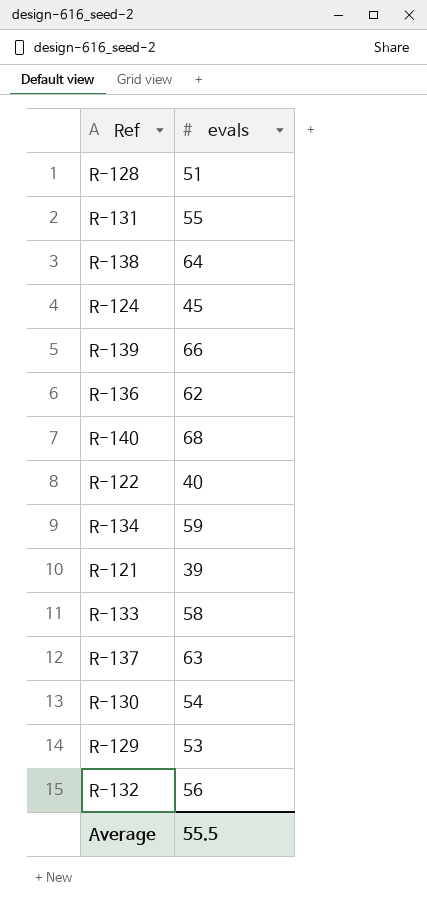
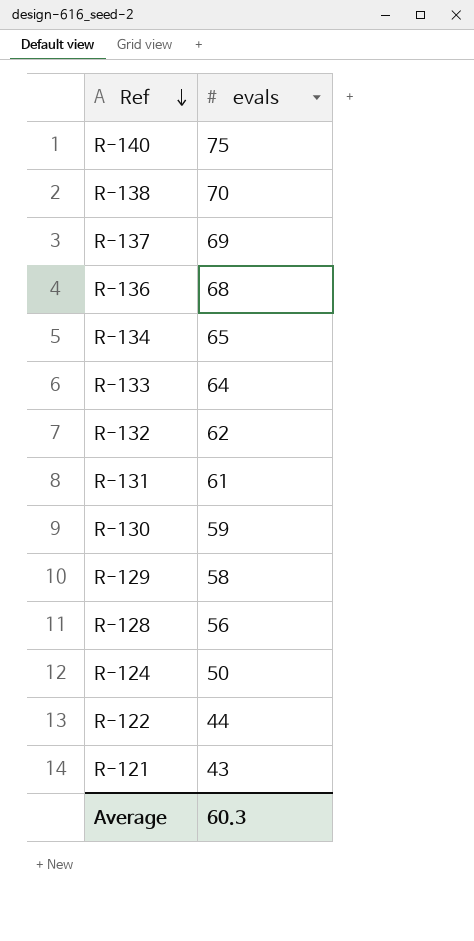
row order: none -> Ref descending
row R-139: 66 -> none
R-140 | evals: 68 -> 75
R-138 | evals: 64 -> 70
R-137 | evals: 63 -> 69
R-136 | evals: 62 -> 68
R-134 | evals: 59 -> 65
R-133 | evals: 58 -> 64
R-132 | evals: 56 -> 62
R-131 | evals: 55 -> 61
R-130 | evals: 54 -> 59
R-129 | evals: 53 -> 58
R-128 | evals: 51 -> 56
R-124 | evals: 45 -> 50
R-122 | evals: 40 -> 44
R-121 | evals: 39 -> 43
Average | evals: 55.5 -> 60.3

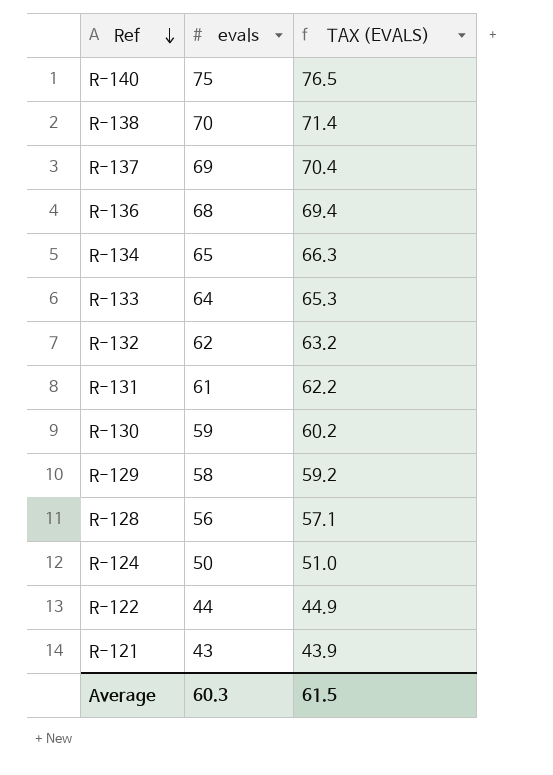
column TAX (EVALS) | formula: none -> [evals] * 1.02

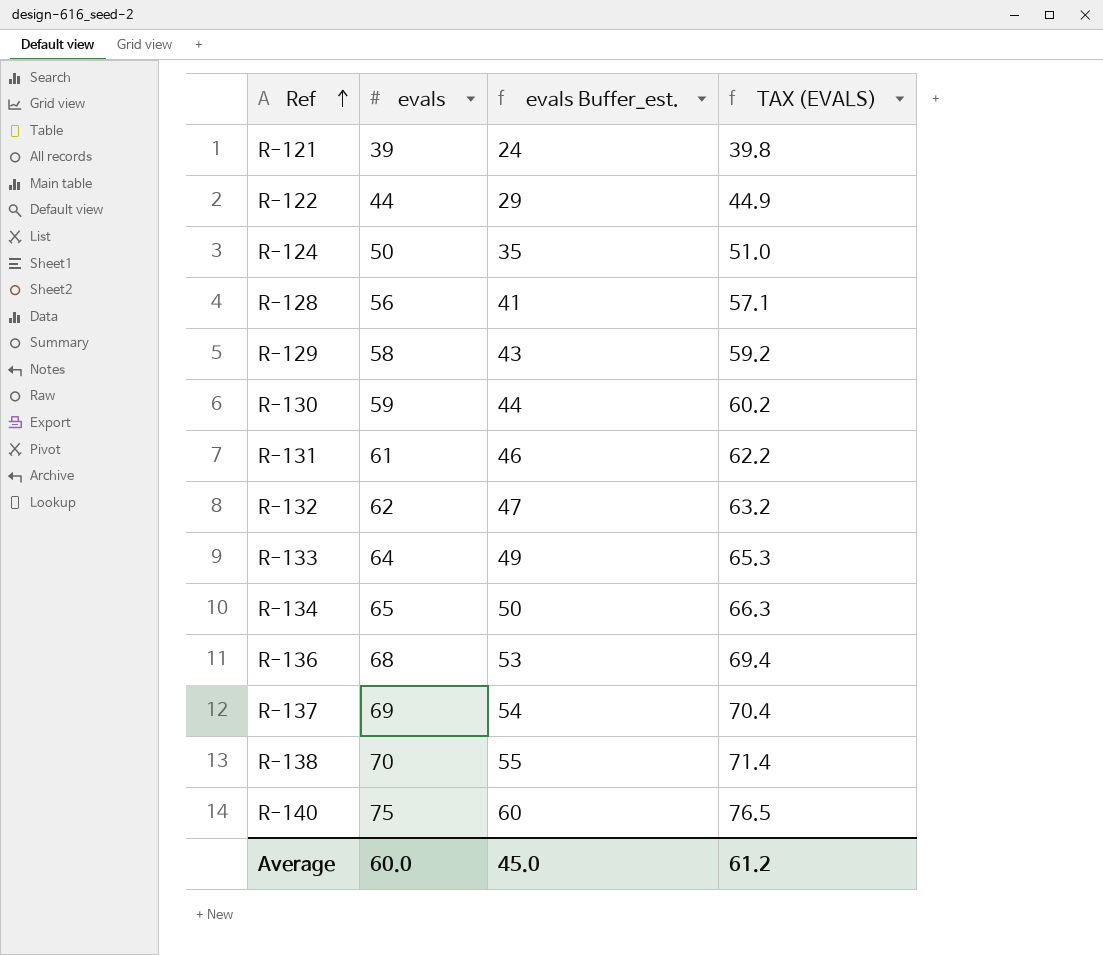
row order: Ref descending -> Ref ascending
column evals Buffer_est. | formula: none -> [evals] - 15
R-121 | evals: 43 -> 39
R-121 | TAX (EVALS): 43.9 -> 39.8
Average | evals: 60.3 -> 60.0
Average | TAX (EVALS): 61.5 -> 61.2

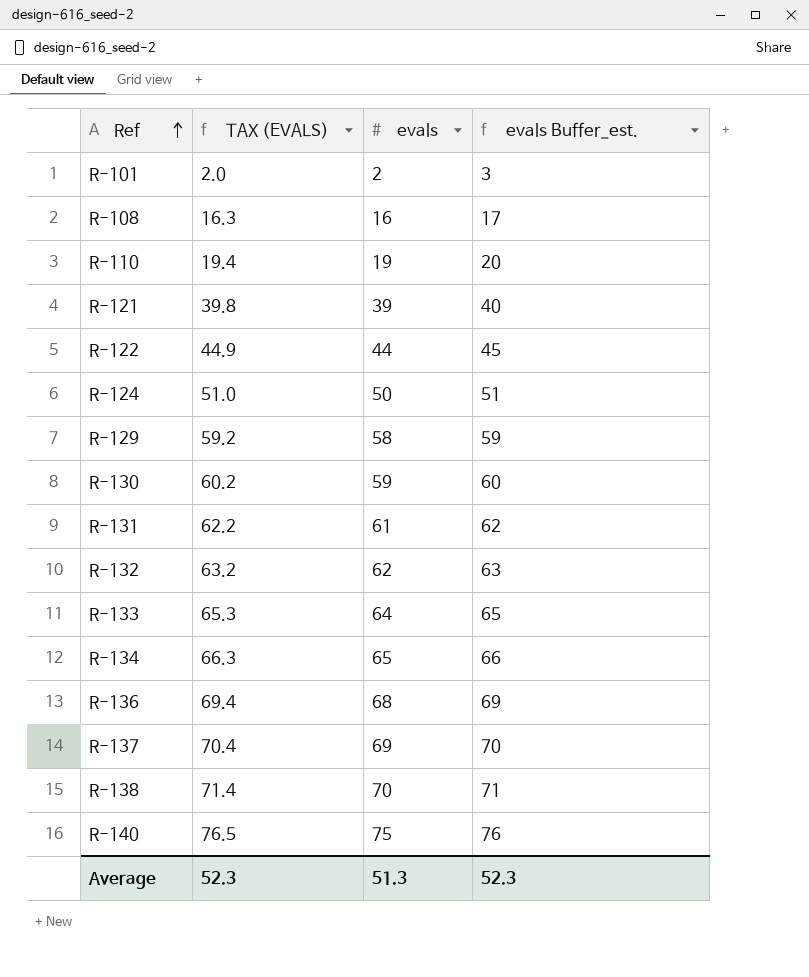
column TAX (EVALS) | position: 4 -> 2
column evals Buffer_est. | formula: [evals] - 15 -> [evals] + 1
row R-128: 56 | 41 | 57.1 -> none
row R-101: none -> 2.0 | 2 | 3
row R-108: none -> 16.3 | 16 | 17
row R-110: none -> 19.4 | 19 | 20
Average | TAX (EVALS): 61.2 -> 52.3
Average | evals: 60.0 -> 51.3
Average | evals Buffer_est.: 45.0 -> 52.3

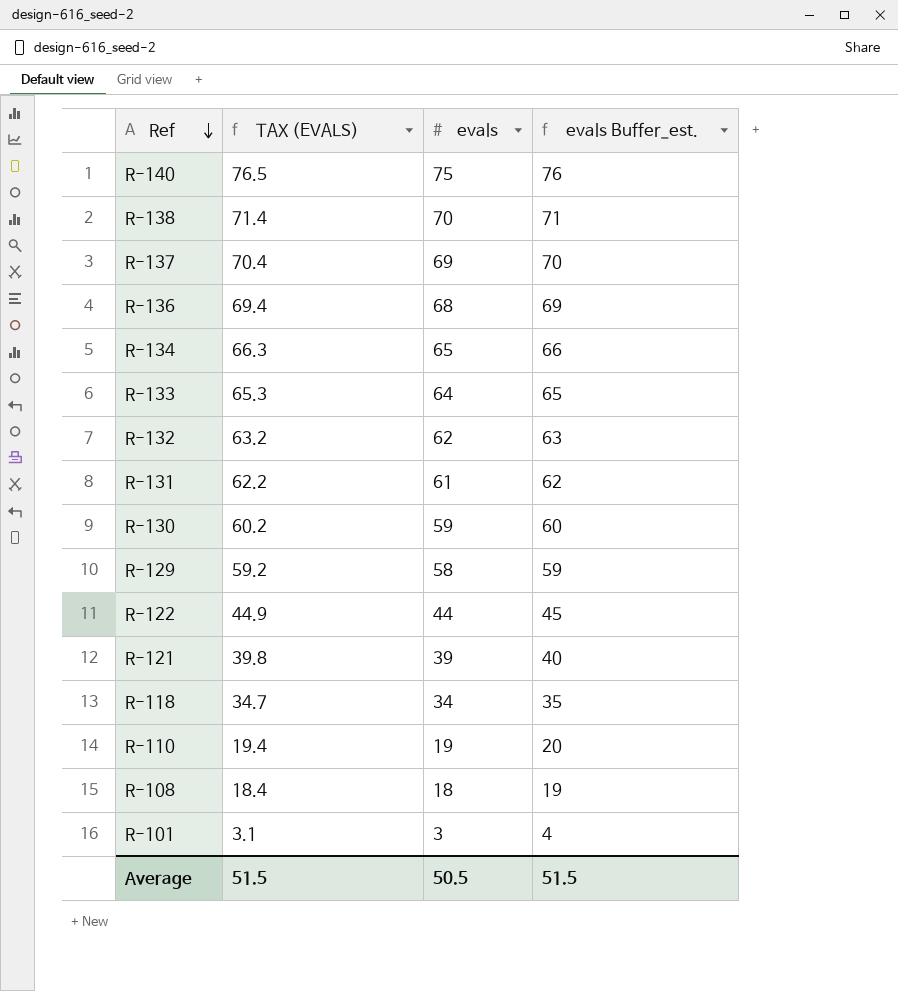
row order: Ref ascending -> Ref descending
row R-124: 51.0 | 50 | 51 -> none
row R-118: none -> 34.7 | 34 | 35
R-108 | TAX (EVALS): 16.3 -> 18.4
R-108 | evals: 16 -> 18
R-108 | evals Buffer_est.: 17 -> 19
R-101 | TAX (EVALS): 2.0 -> 3.1
R-101 | evals: 2 -> 3
R-101 | evals Buffer_est.: 3 -> 4
Average | TAX (EVALS): 52.3 -> 51.5
Average | evals: 51.3 -> 50.5
Average | evals Buffer_est.: 52.3 -> 51.5

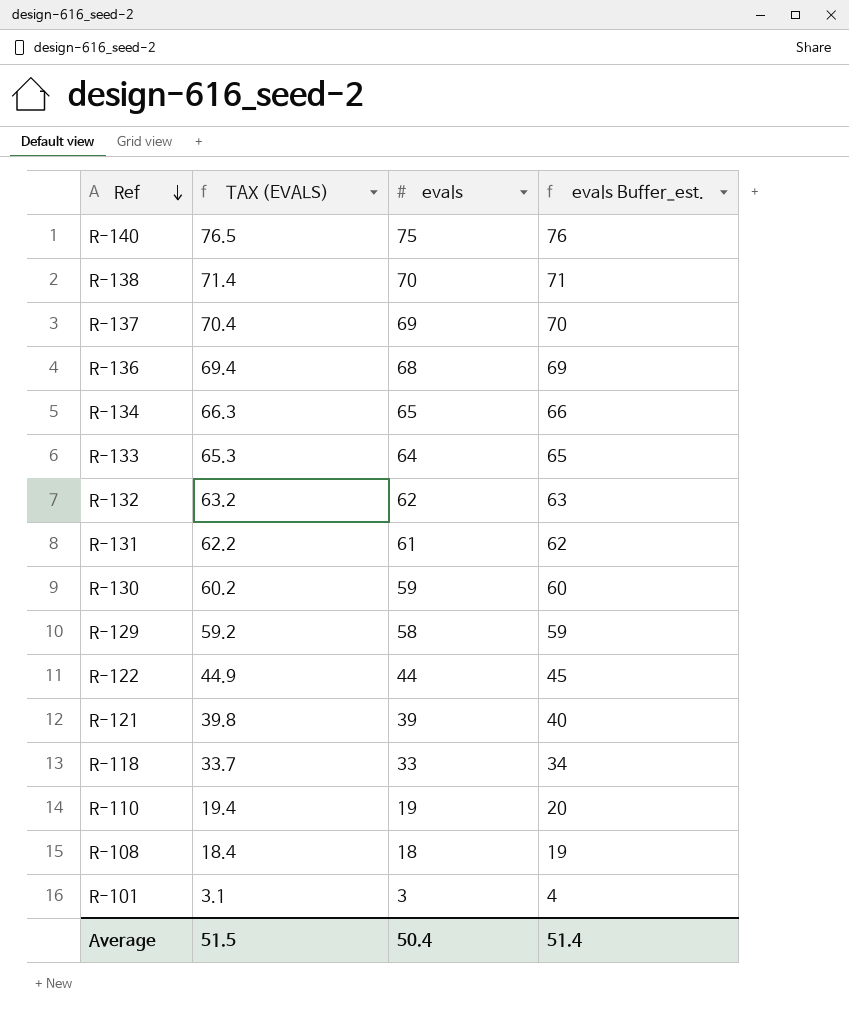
R-118 | TAX (EVALS): 34.7 -> 33.7
R-118 | evals: 34 -> 33
R-118 | evals Buffer_est.: 35 -> 34
Average | evals: 50.5 -> 50.4
Average | evals Buffer_est.: 51.5 -> 51.4

